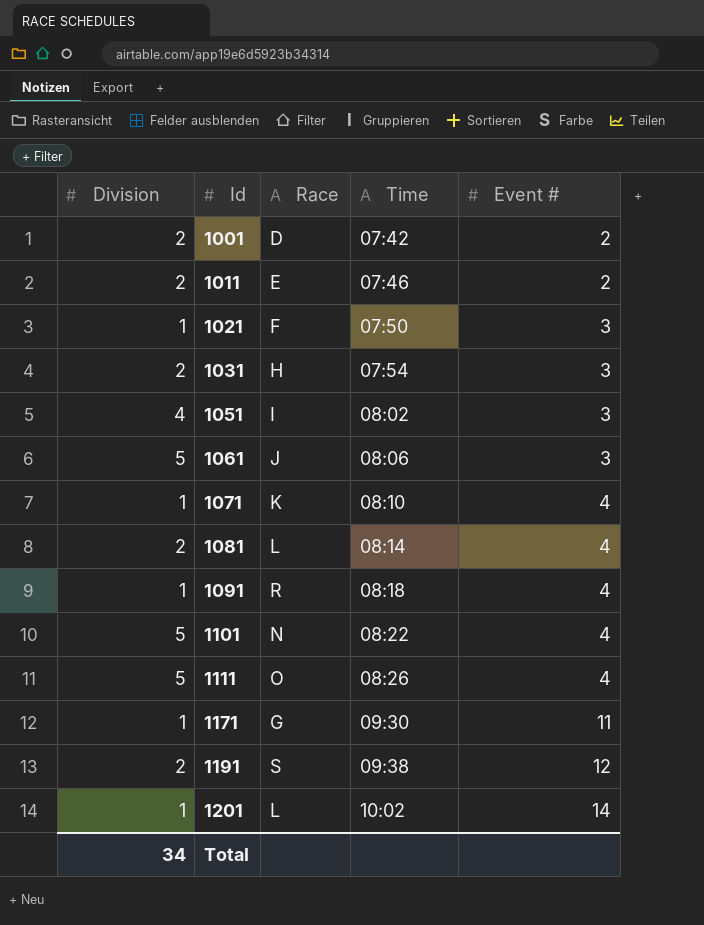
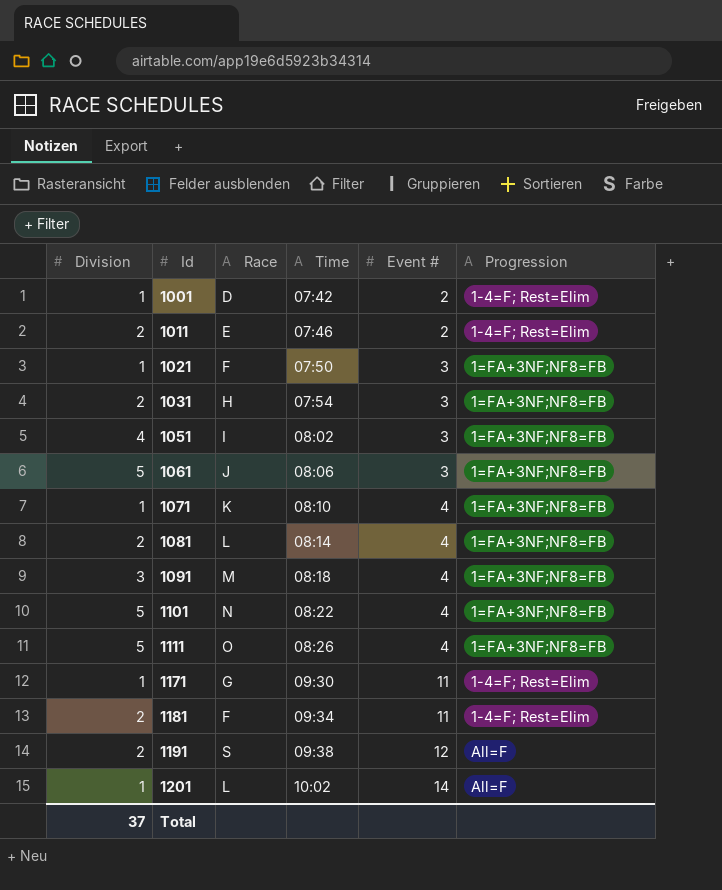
column Progression | position: none -> 6
1001 | Division: 2 -> 1
1091 | Division: 1 -> 3
1091 | Race: R -> M
row 1181: none -> 2 | F | 09:34 | 11 | 1-4=F; Rest=Elim
Total | Division: 34 -> 37

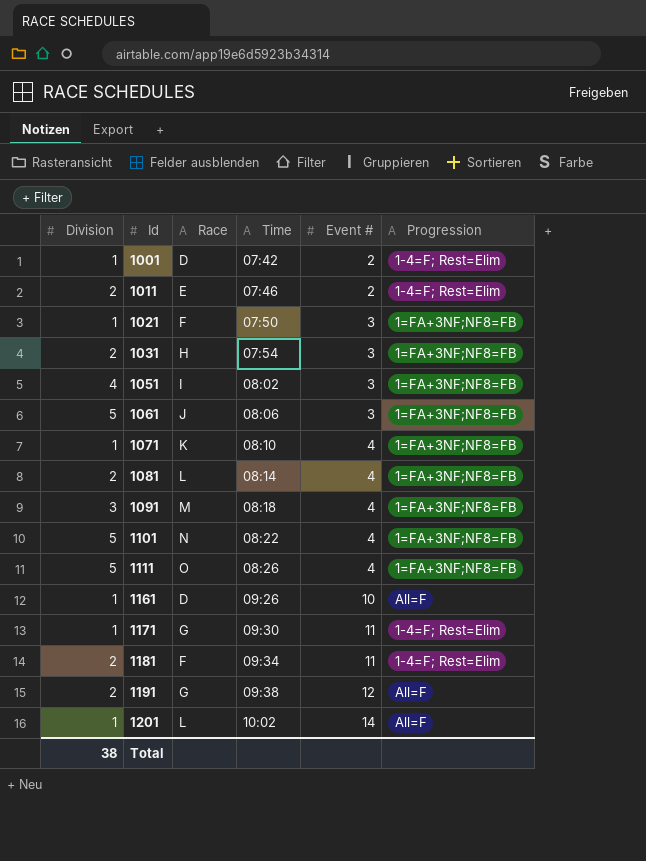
row 1161: none -> 1 | D | 09:26 | 10 | All=F
1191 | Race: S -> G
Total | Division: 37 -> 38

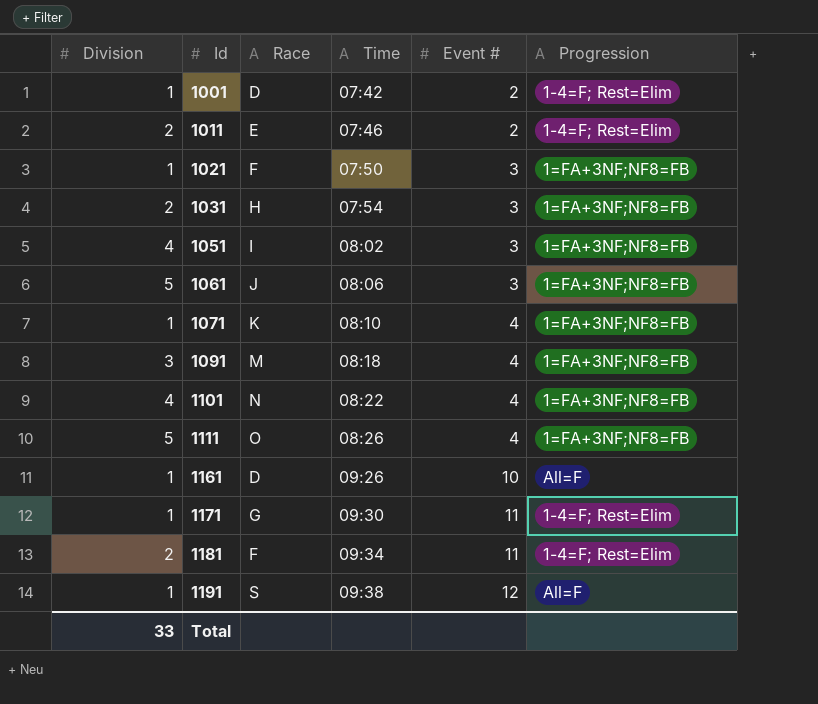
row 1081: 2 | L | 08:14 | 4 | 1=FA+3NF;NF8=FB -> none
row 1201: 1 | L | 10:02 | 14 | All=F -> none
1101 | Division: 5 -> 4
1191 | Division: 2 -> 1
1191 | Race: G -> S
Total | Division: 38 -> 33

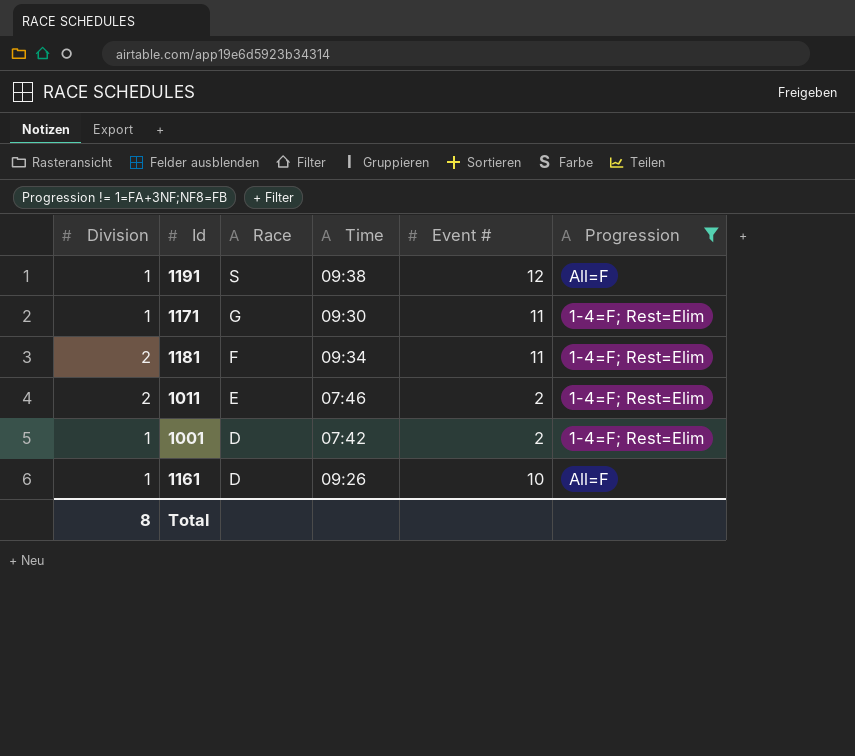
filter: none -> Progression != 1=FA+3NF;NF8=FB
row order: Id ascending -> Race descending
Total | Division: 33 -> 8

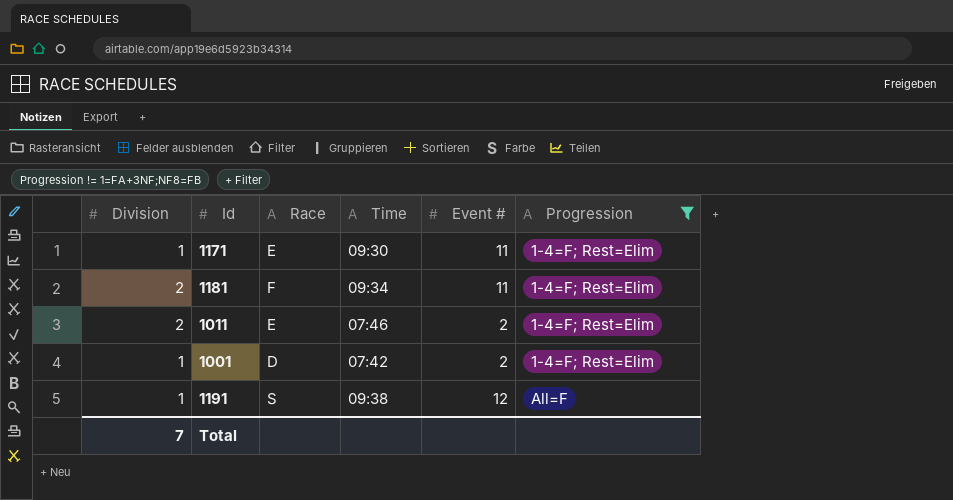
row order: Race descending -> Progression ascending
row 1161: 1 | D | 09:26 | 10 | All=F -> none
1171 | Race: G -> E
Total | Division: 8 -> 7

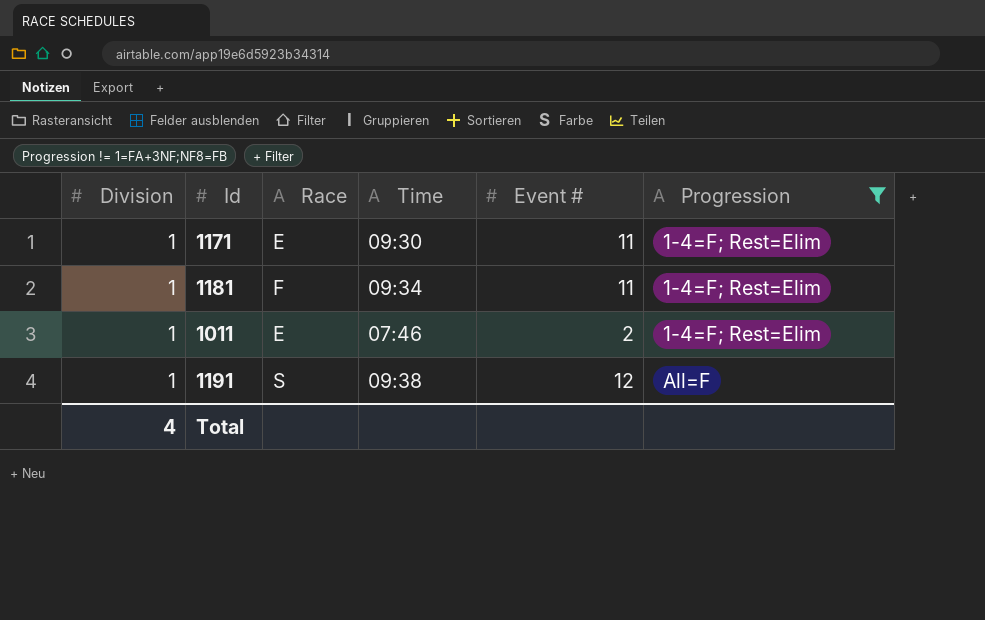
row 1001: 1 | D | 07:42 | 2 | 1-4=F; Rest=Elim -> none
1181 | Division: 2 -> 1
1011 | Division: 2 -> 1
Total | Division: 7 -> 4

